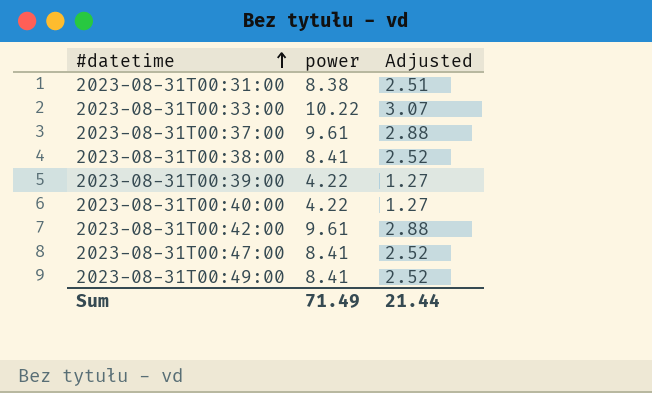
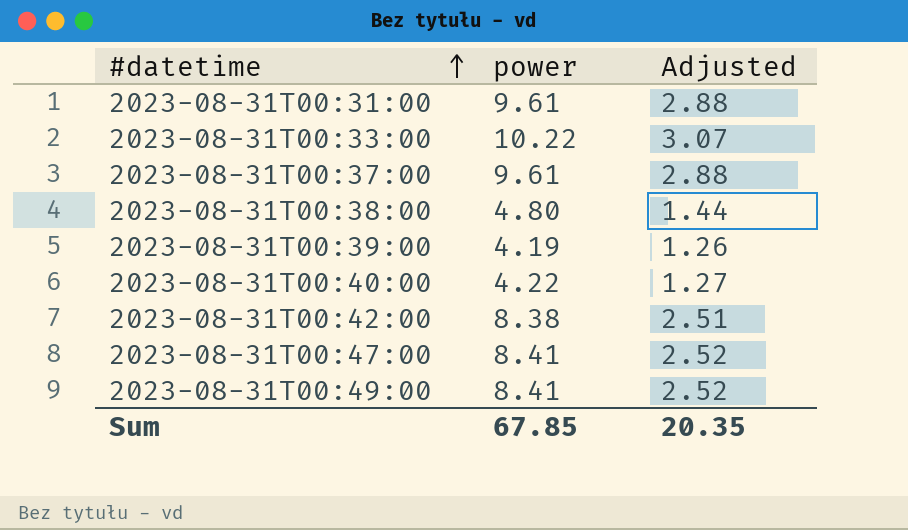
2023-08-31T00:31:00 | power: 8.38 -> 9.61
2023-08-31T00:31:00 | Adjusted: 2.51 -> 2.88
2023-08-31T00:38:00 | power: 8.41 -> 4.80
2023-08-31T00:38:00 | Adjusted: 2.52 -> 1.44
2023-08-31T00:39:00 | power: 4.22 -> 4.19
2023-08-31T00:39:00 | Adjusted: 1.27 -> 1.26
2023-08-31T00:42:00 | power: 9.61 -> 8.38
2023-08-31T00:42:00 | Adjusted: 2.88 -> 2.51
Sum | power: 71.49 -> 67.85
Sum | Adjusted: 21.44 -> 20.35

